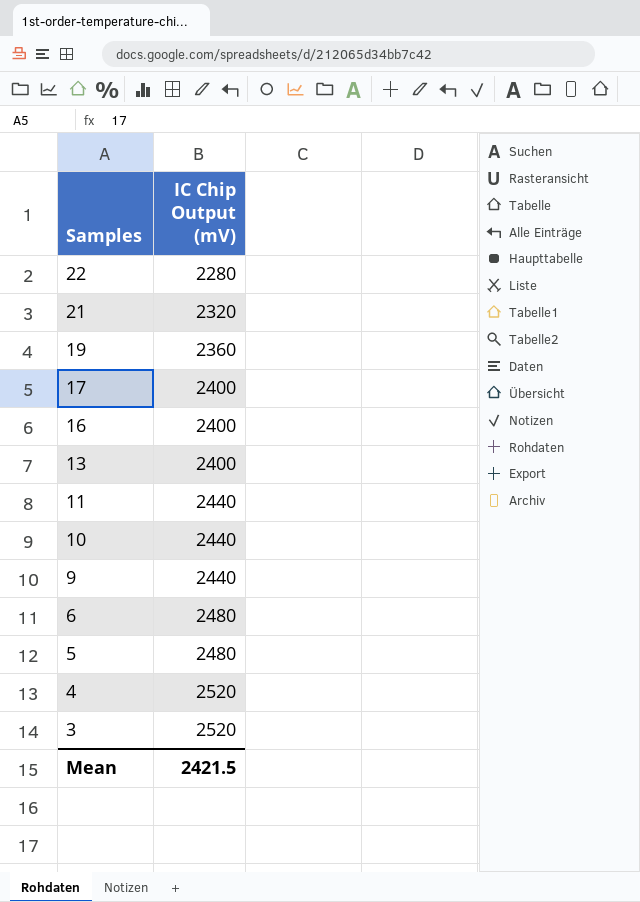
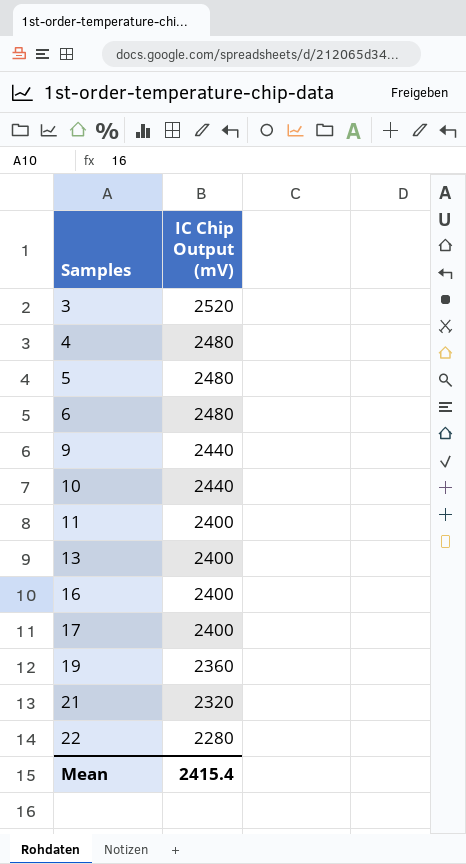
row order: Samples descending -> Samples ascending
4 | IC Chip Output (mV): 2520 -> 2480
11 | IC Chip Output (mV): 2440 -> 2400
Mean | IC Chip Output (mV): 2421.5 -> 2415.4

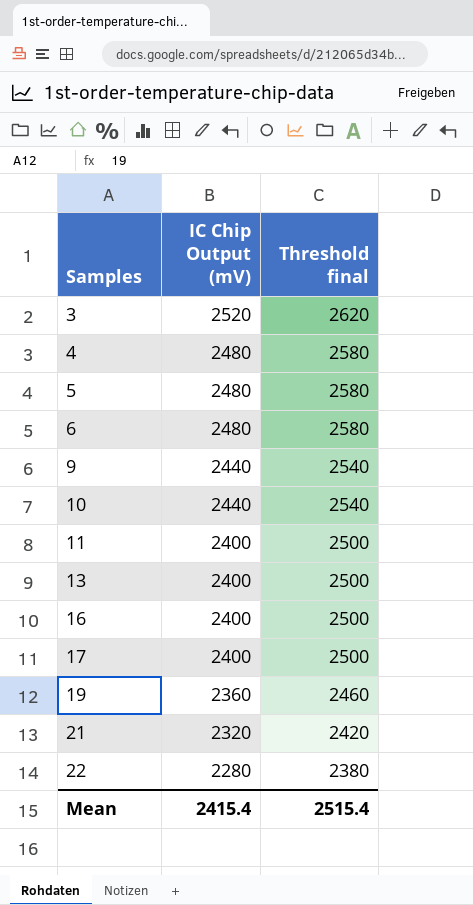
column Threshold final | formula: none -> [IC Chip Output (mV)] + 100

